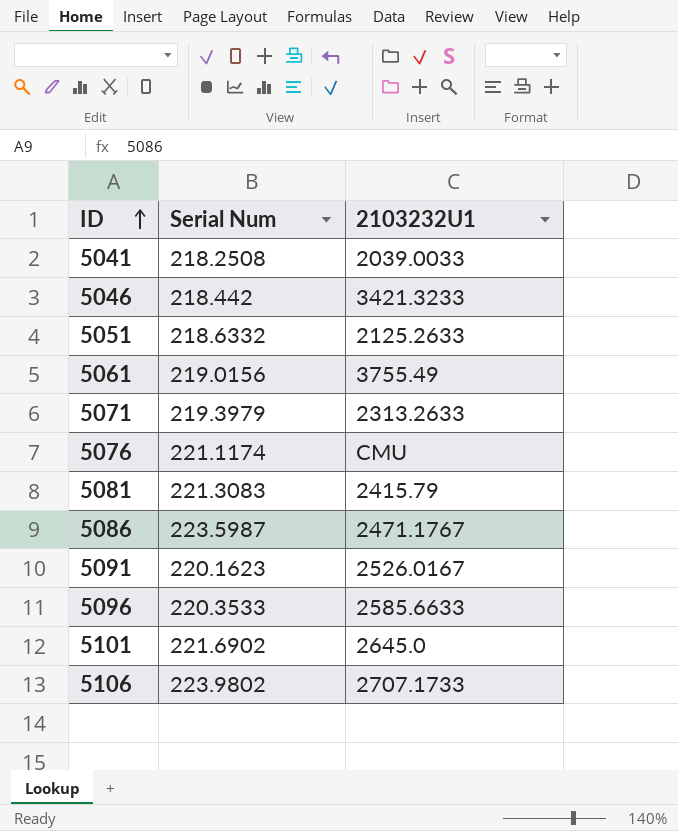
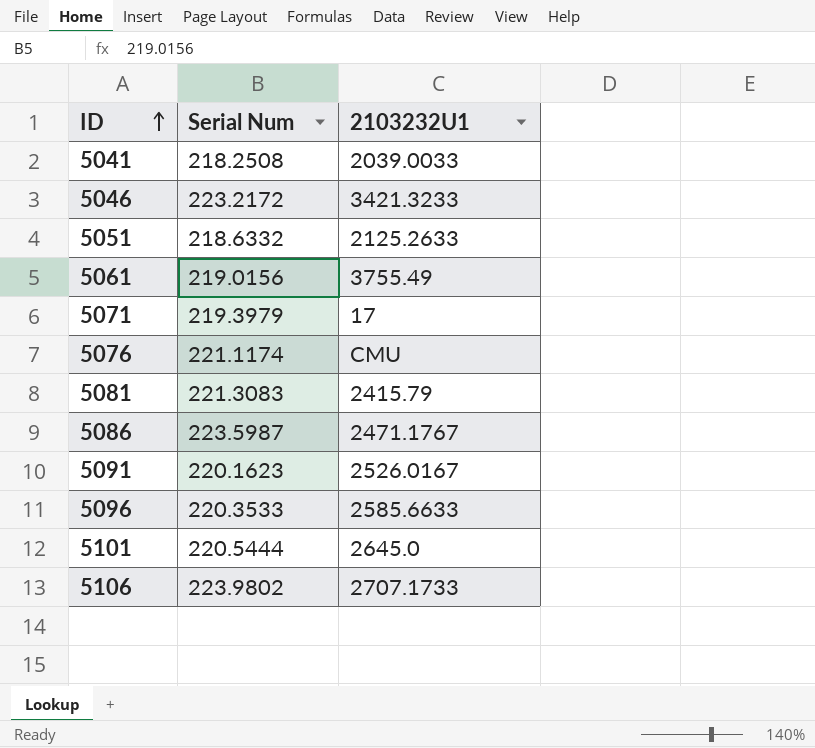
5046 | Serial Num: 218.442 -> 223.2172
5071 | 2103232U1: 2313.2633 -> 17
5101 | Serial Num: 221.6902 -> 220.5444

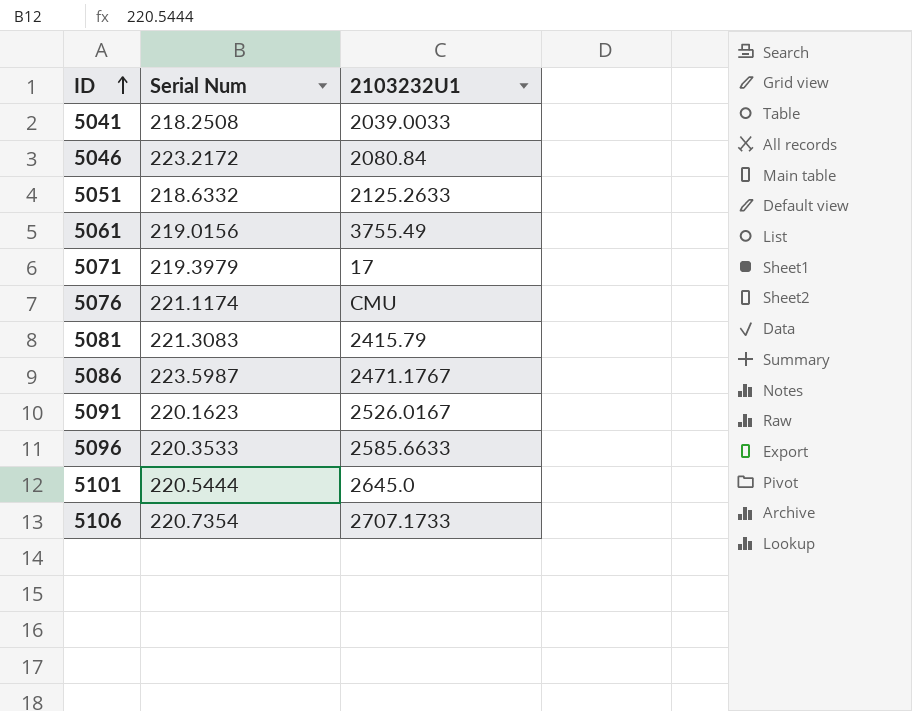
5046 | 2103232U1: 3421.3233 -> 2080.84
5106 | Serial Num: 223.9802 -> 220.7354

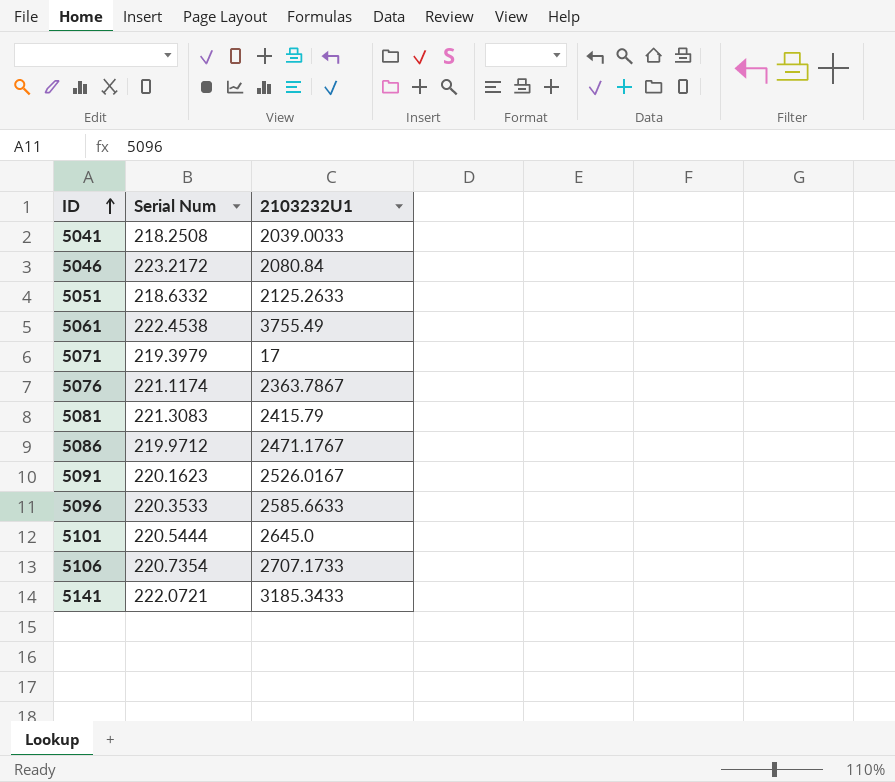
5061 | Serial Num: 219.0156 -> 222.4538
5076 | 2103232U1: CMU -> 2363.7867
5086 | Serial Num: 223.5987 -> 219.9712
row 5141: none -> 222.0721 | 3185.3433

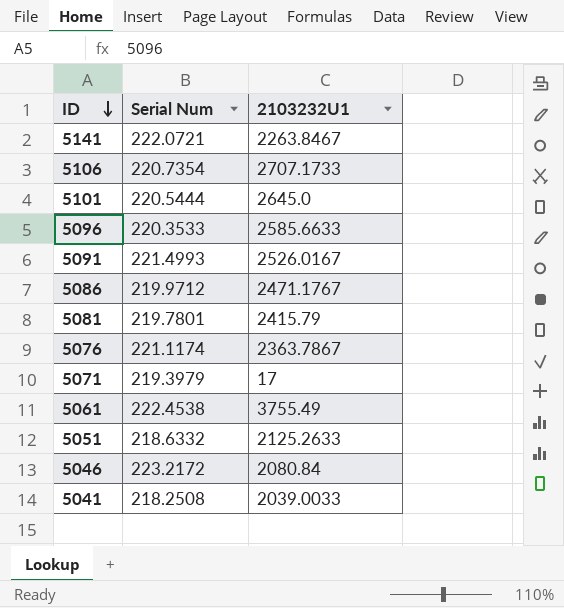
row order: ID ascending -> ID descending
5141 | 2103232U1: 3185.3433 -> 2263.8467
5091 | Serial Num: 220.1623 -> 221.4993
5081 | Serial Num: 221.3083 -> 219.7801

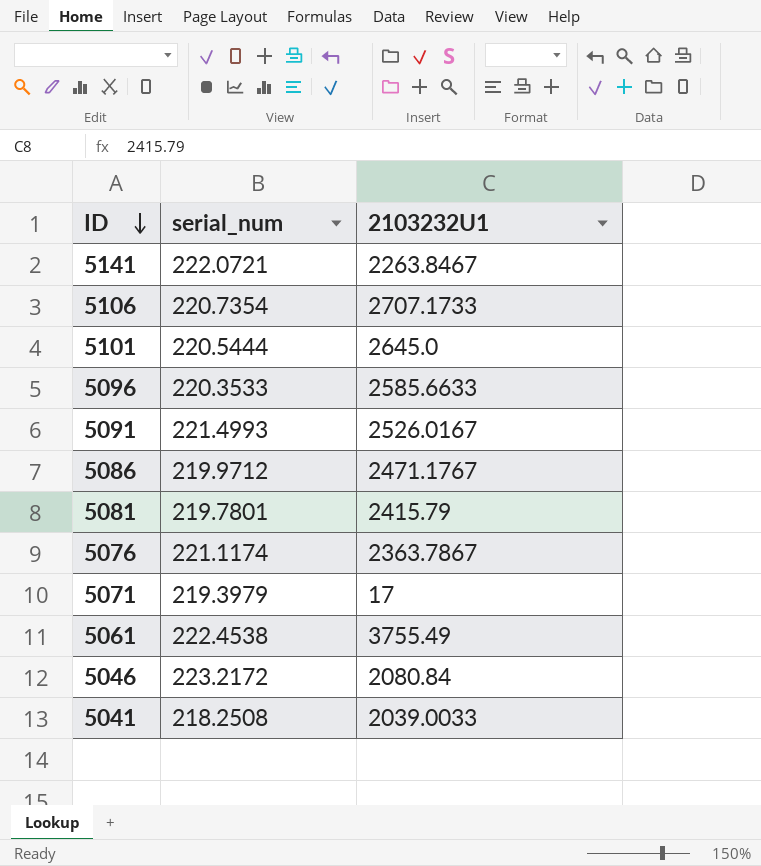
column name: Serial Num -> serial_num
row 5051: 218.6332 | 2125.2633 -> none

